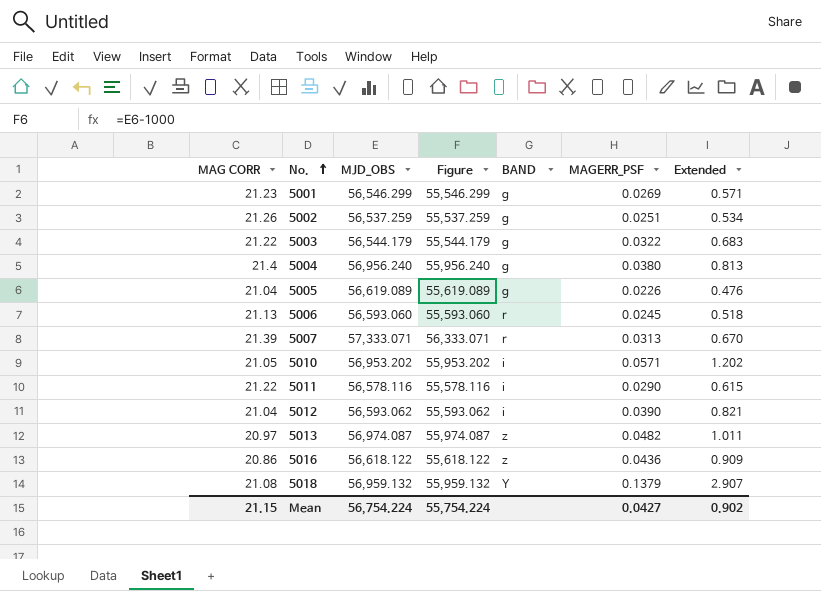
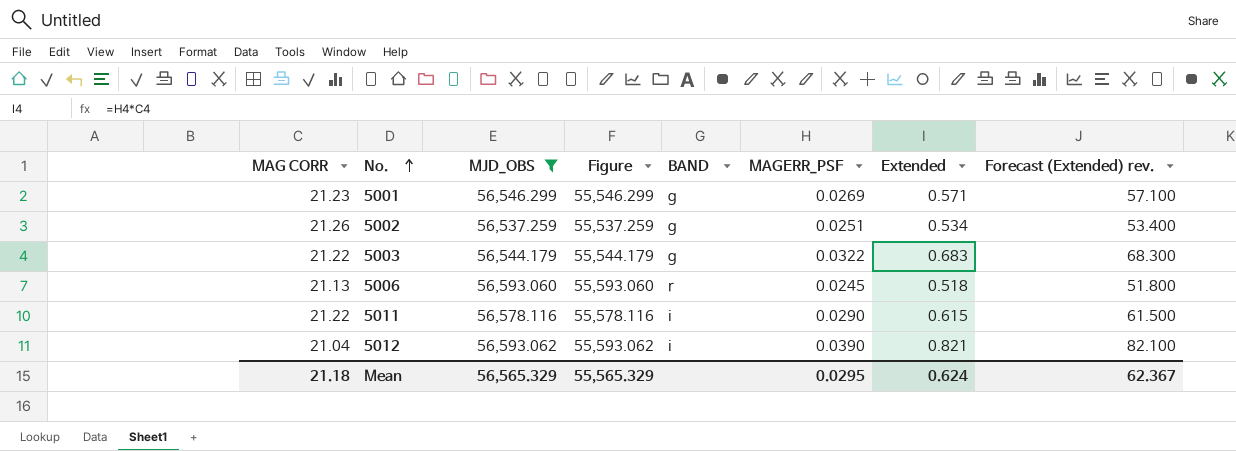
filter: none -> MJD_OBS <= 56,593.062
column Forecast (Extended) rev. | formula: none -> [Extended] * 100
Mean | MAG CORR: 21.15 -> 21.18
Mean | MJD_OBS: 56,754.224 -> 56,565.329
Mean | Figure: 55,754.224 -> 55,565.329
Mean | MAGERR_PSF: 0.0427 -> 0.0295
Mean | Extended: 0.902 -> 0.624

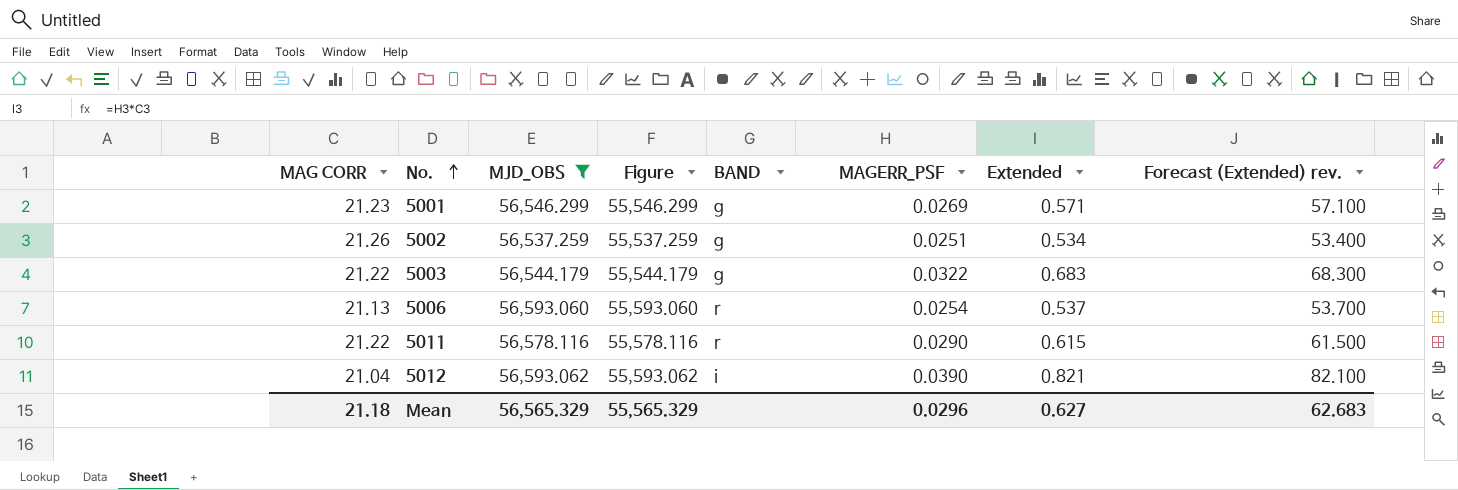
5006 | MAGERR_PSF: 0.0245 -> 0.0254
5006 | Extended: 0.518 -> 0.537
5006 | Forecast (Extended) rev.: 51.800 -> 53.700
5011 | BAND: i -> r
Mean | MAGERR_PSF: 0.0295 -> 0.0296
Mean | Extended: 0.624 -> 0.627
Mean | Forecast (Extended) rev.: 62.367 -> 62.683

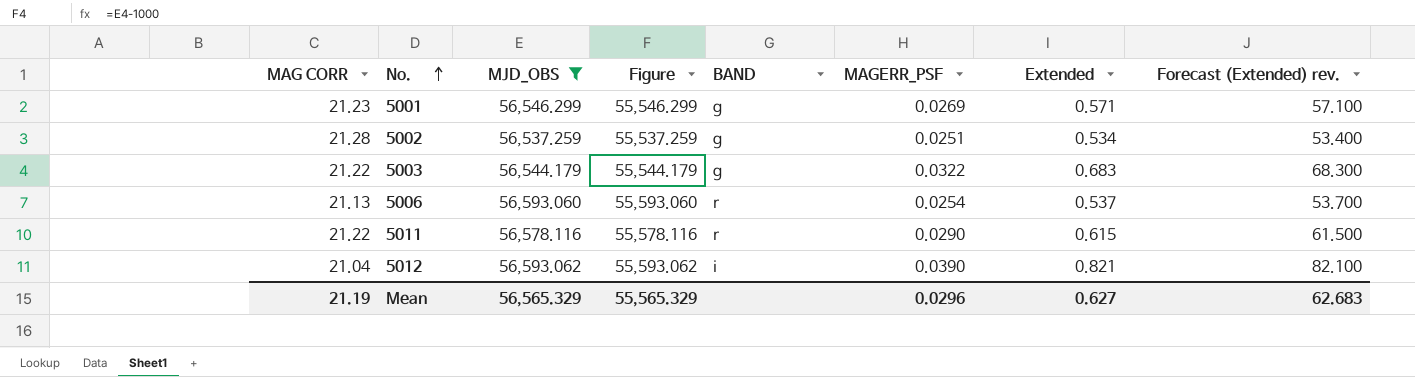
5002 | MAG CORR: 21.26 -> 21.28
Mean | MAG CORR: 21.18 -> 21.19

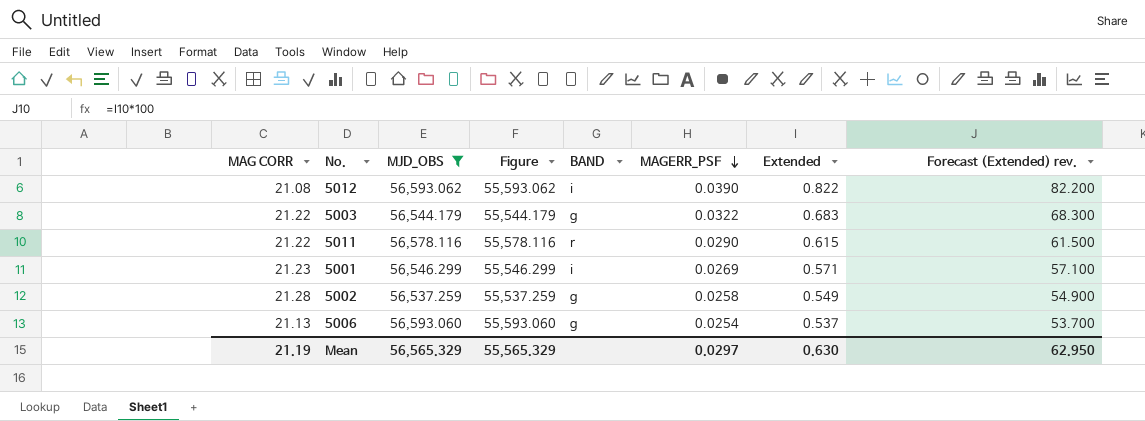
row order: No. ascending -> MAGERR_PSF descending
5012 | MAG CORR: 21.04 -> 21.08
5012 | Extended: 0.821 -> 0.822
5012 | Forecast (Extended) rev.: 82.100 -> 82.200
5001 | BAND: g -> i
5002 | MAGERR_PSF: 0.0251 -> 0.0258
5002 | Extended: 0.534 -> 0.549
5002 | Forecast (Extended) rev.: 53.400 -> 54.900
5006 | BAND: r -> g
Mean | MAGERR_PSF: 0.0296 -> 0.0297
Mean | Extended: 0.627 -> 0.630
Mean | Forecast (Extended) rev.: 62.683 -> 62.950

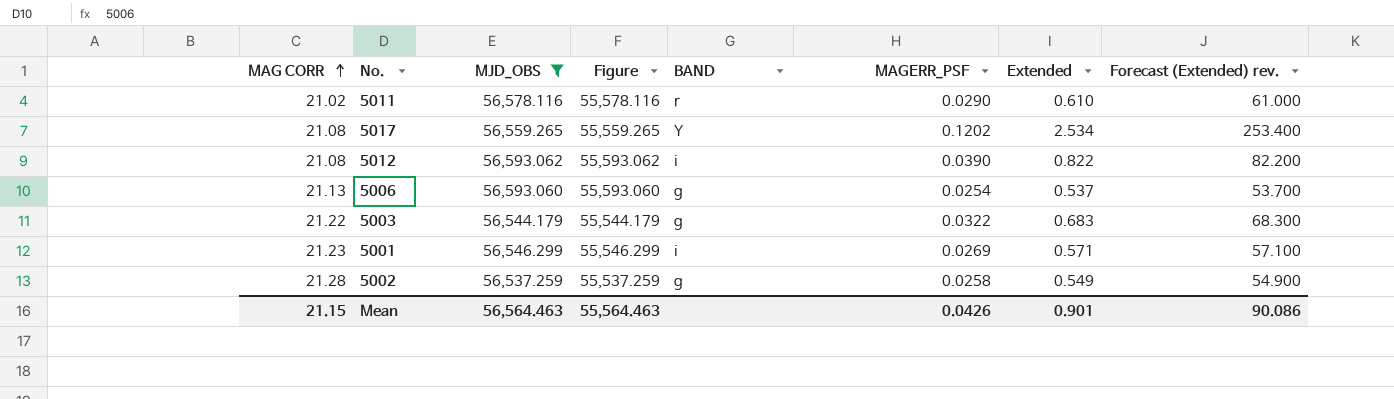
row order: MAGERR_PSF descending -> MAG CORR ascending
5011 | MAG CORR: 21.22 -> 21.02
5011 | Extended: 0.615 -> 0.610
5011 | Forecast (Extended) rev.: 61.500 -> 61.000
row 5017: none -> 21.08 | 56,559.265 | 55,559.265 | Y | 0.1202 | 2.534 | 253.400
Mean | MAG CORR: 21.19 -> 21.15
Mean | MJD_OBS: 56,565.329 -> 56,564.463
Mean | Figure: 55,565.329 -> 55,564.463
Mean | MAGERR_PSF: 0.0297 -> 0.0426
Mean | Extended: 0.630 -> 0.901
Mean | Forecast (Extended) rev.: 62.950 -> 90.086

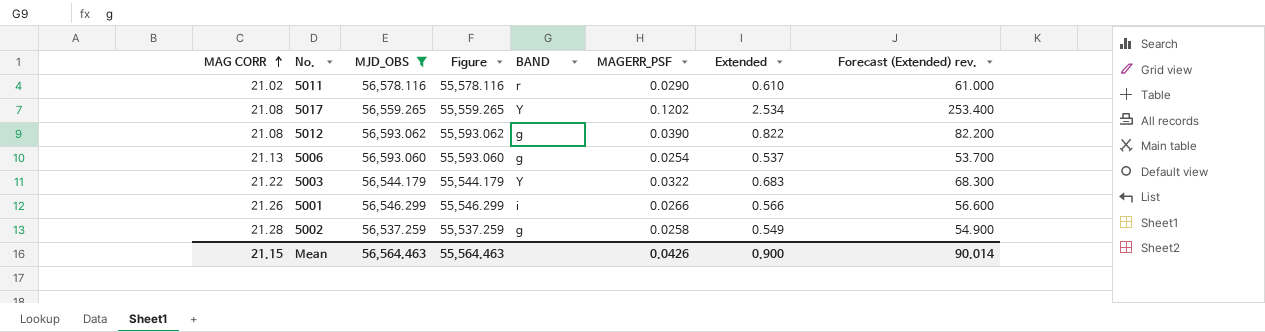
5012 | BAND: i -> g
5003 | BAND: g -> Y
5001 | MAG CORR: 21.23 -> 21.26
5001 | MAGERR_PSF: 0.0269 -> 0.0266
5001 | Extended: 0.571 -> 0.566
5001 | Forecast (Extended) rev.: 57.100 -> 56.600
Mean | Extended: 0.901 -> 0.900
Mean | Forecast (Extended) rev.: 90.086 -> 90.014

